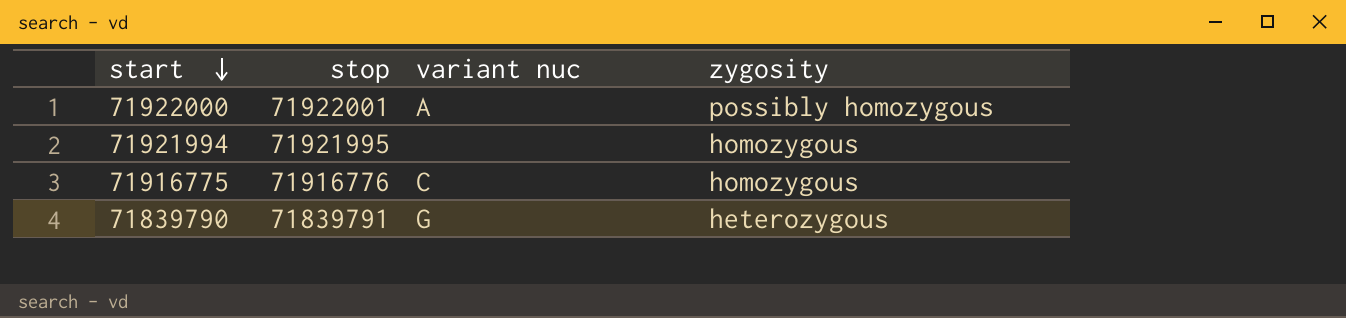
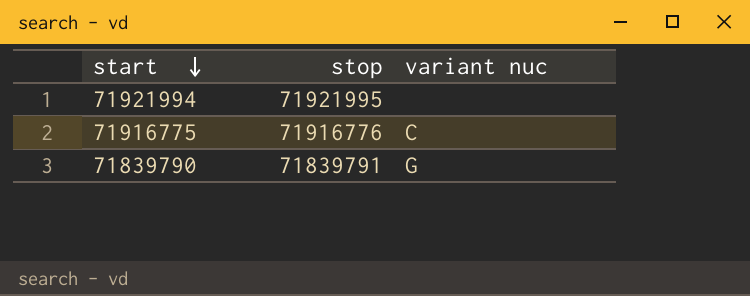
column zygosity | position: 4 -> none
row 71922000: 71922001 | A | possibly homozygous -> none

